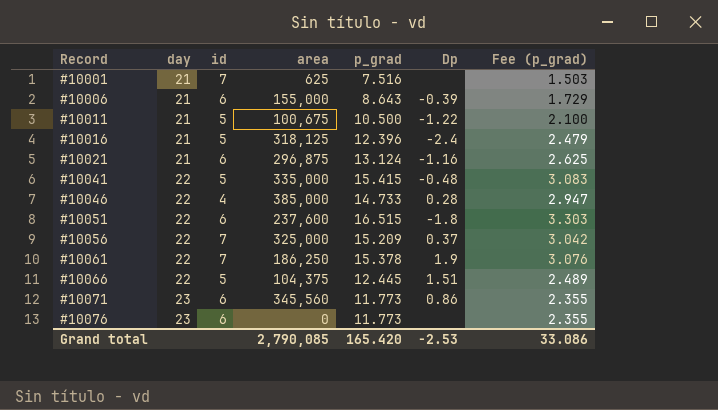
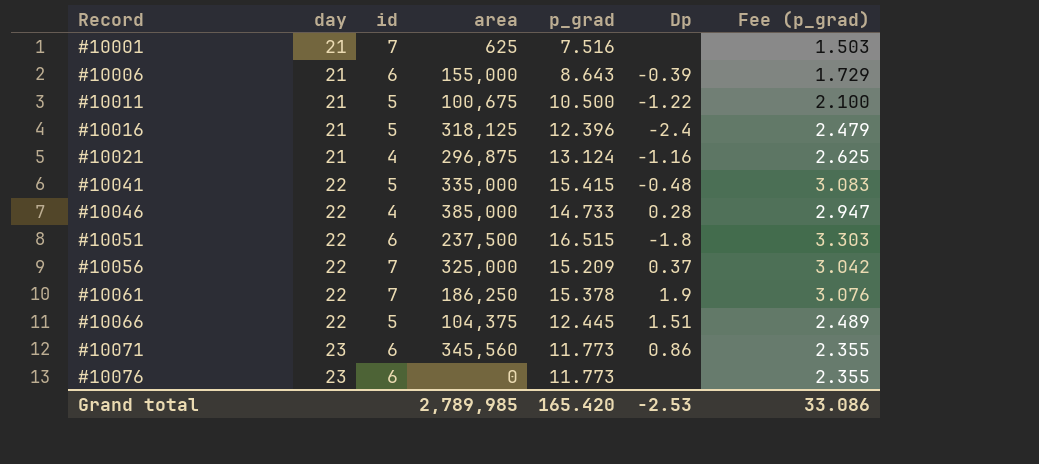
#10021 | id: 6 -> 4
#10051 | area: 237,600 -> 237,500
Grand total | area: 2,790,085 -> 2,789,985

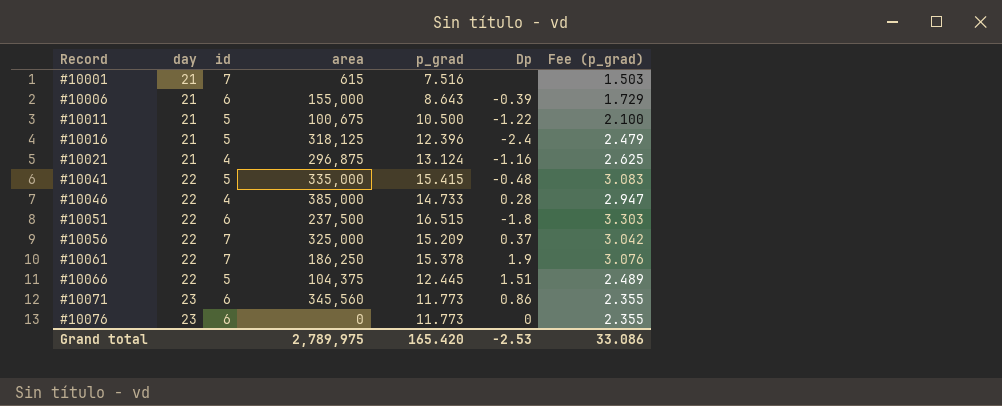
#10001 | area: 625 -> 615
#10076 | Dp: none -> 0
Grand total | area: 2,789,985 -> 2,789,975

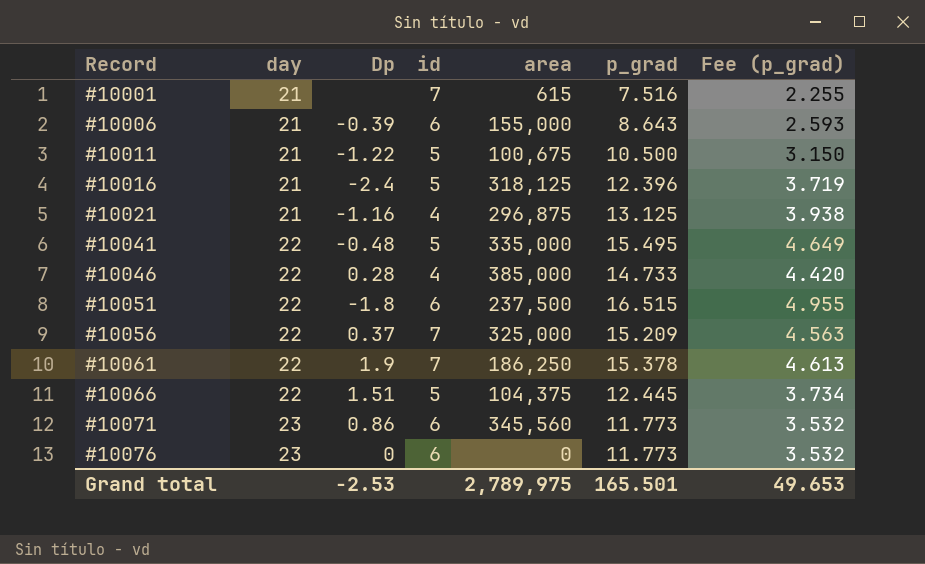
column Dp | position: 6 -> 3
column Fee (p_grad) | formula: [p_grad] * 0.2 -> [p_grad] * 0.3
#10021 | p_grad: 13.124 -> 13.125
#10041 | p_grad: 15.415 -> 15.495
Grand total | p_grad: 165.420 -> 165.501
Grand total | Fee (p_grad): 33.086 -> 49.653

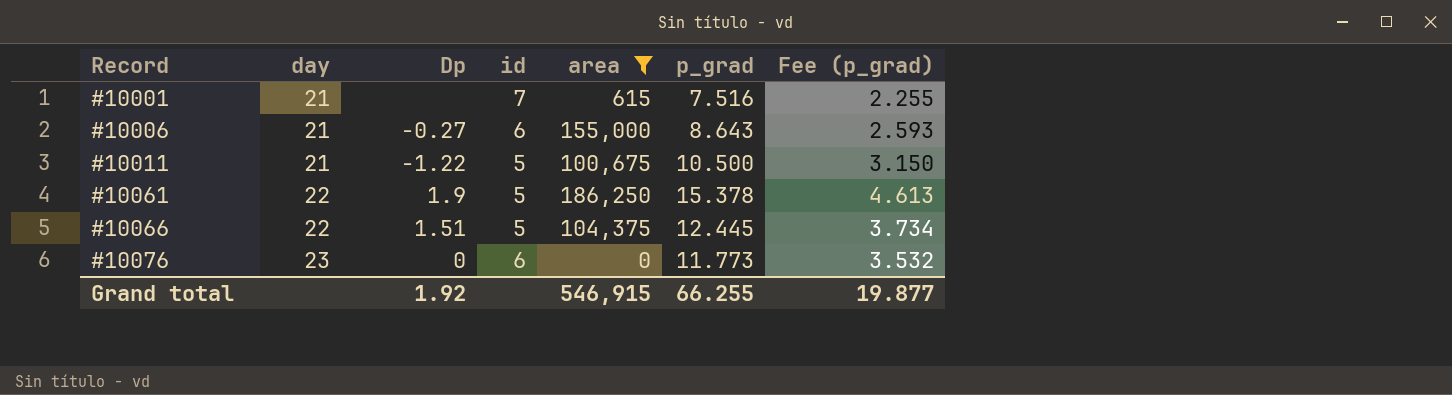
filter: none -> area <= 186,250
#10006 | Dp: -0.39 -> -0.27
#10061 | id: 7 -> 5
Grand total | Dp: -2.53 -> 1.92
Grand total | area: 2,789,975 -> 546,915
Grand total | p_grad: 165.501 -> 66.255
Grand total | Fee (p_grad): 49.653 -> 19.877

